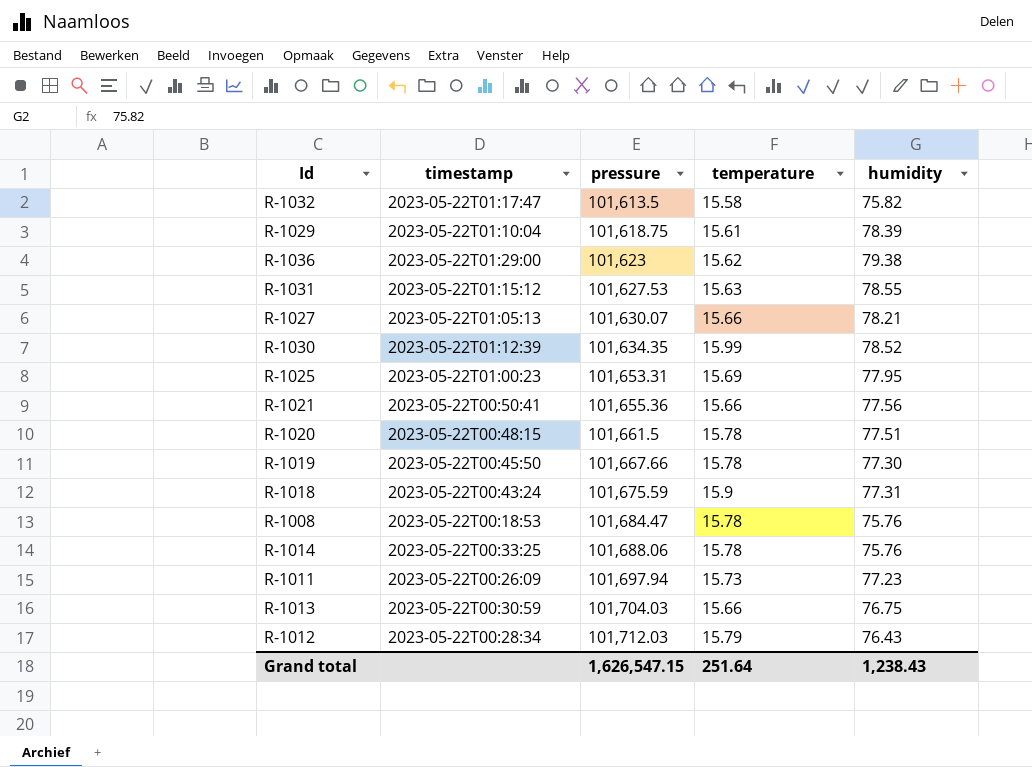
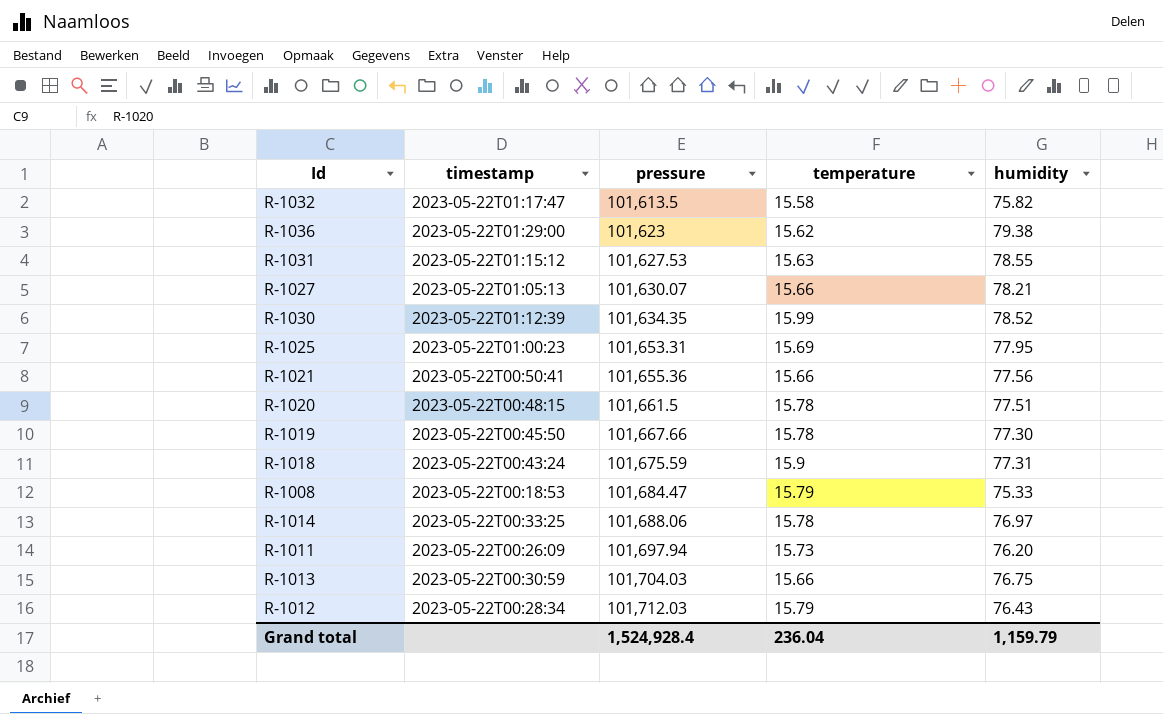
row R-1029: 2023-05-22T01:10:04 | 101,618.75 | 15.61 | 78.39 -> none
R-1008 | temperature: 15.78 -> 15.79
R-1008 | humidity: 75.76 -> 75.33
R-1014 | humidity: 75.76 -> 76.97
R-1011 | humidity: 77.23 -> 76.20
Grand total | pressure: 1,626,547.15 -> 1,524,928.4
Grand total | temperature: 251.64 -> 236.04
Grand total | humidity: 1,238.43 -> 1,159.79

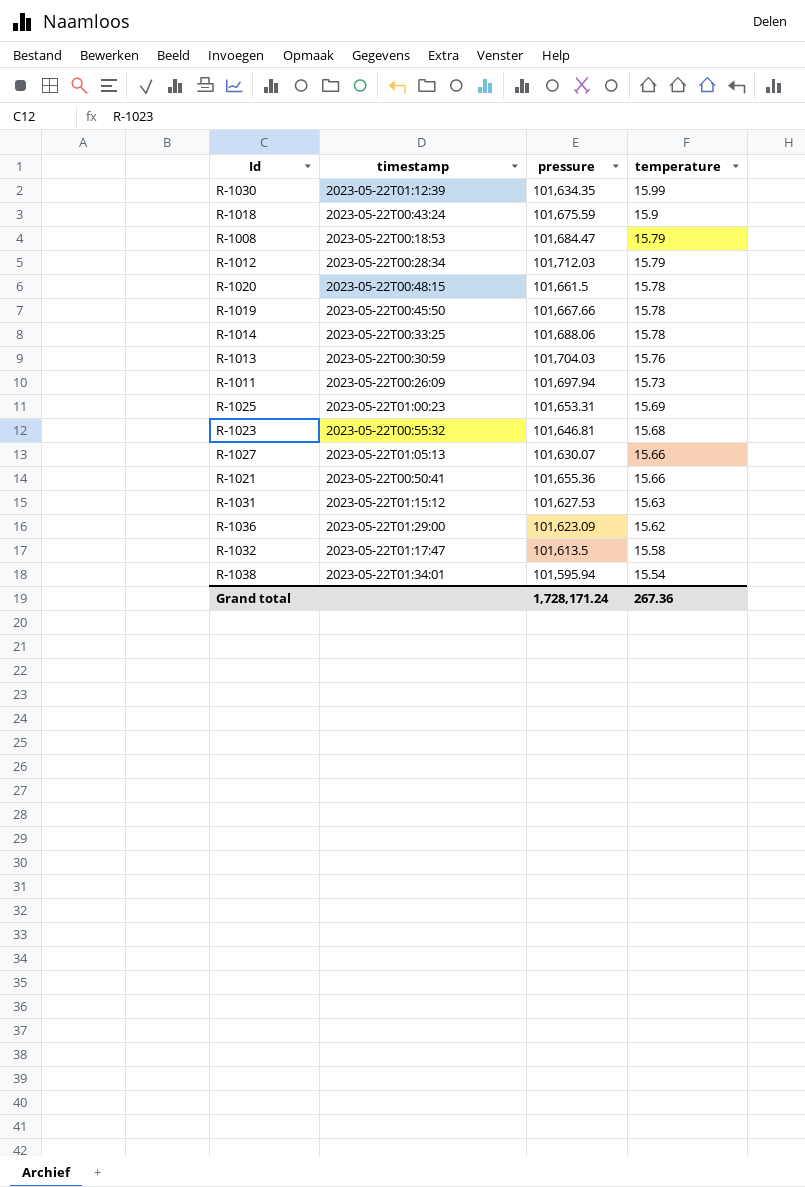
row order: pressure ascending -> temperature descending
column humidity | position: 5 -> none
R-1013 | temperature: 15.66 -> 15.76
row R-1023: none -> 2023-05-22T00:55:32 | 101,646.81 | 15.68
R-1036 | pressure: 101,623 -> 101,623.09
row R-1038: none -> 2023-05-22T01:34:01 | 101,595.94 | 15.54
Grand total | pressure: 1,524,928.4 -> 1,728,171.24
Grand total | temperature: 236.04 -> 267.36

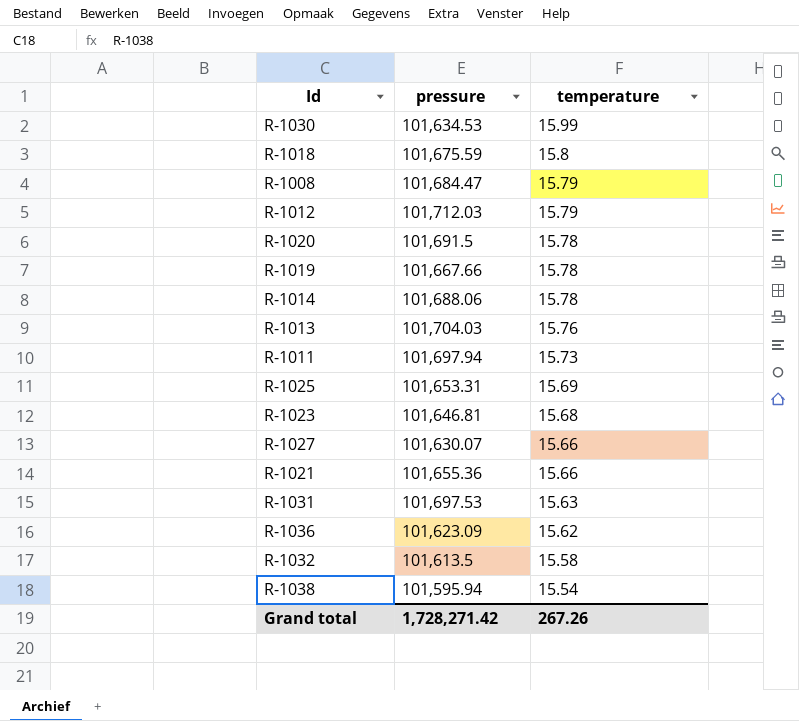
column timestamp | position: 2 -> none
R-1030 | pressure: 101,634.35 -> 101,634.53
R-1018 | temperature: 15.9 -> 15.8
R-1020 | pressure: 101,661.5 -> 101,691.5
R-1031 | pressure: 101,627.53 -> 101,697.53
Grand total | pressure: 1,728,171.24 -> 1,728,271.42
Grand total | temperature: 267.36 -> 267.26

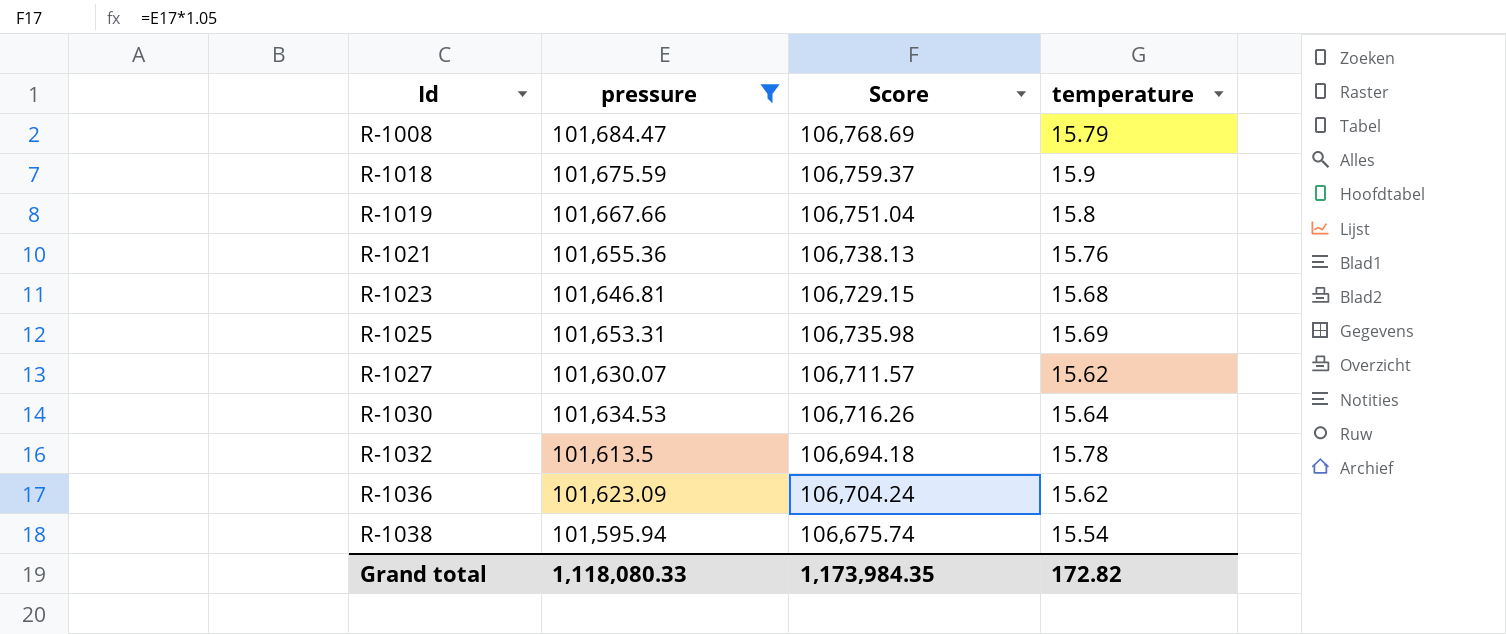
filter: none -> pressure <= 101,684.47
row order: temperature descending -> Id ascending
column Score | formula: none -> [pressure] * 1.05
R-1018 | temperature: 15.8 -> 15.9
R-1019 | temperature: 15.78 -> 15.8
R-1021 | temperature: 15.66 -> 15.76
R-1027 | temperature: 15.66 -> 15.62
R-1030 | temperature: 15.99 -> 15.64
R-1032 | temperature: 15.58 -> 15.78
Grand total | pressure: 1,728,271.42 -> 1,118,080.33
Grand total | temperature: 267.26 -> 172.82

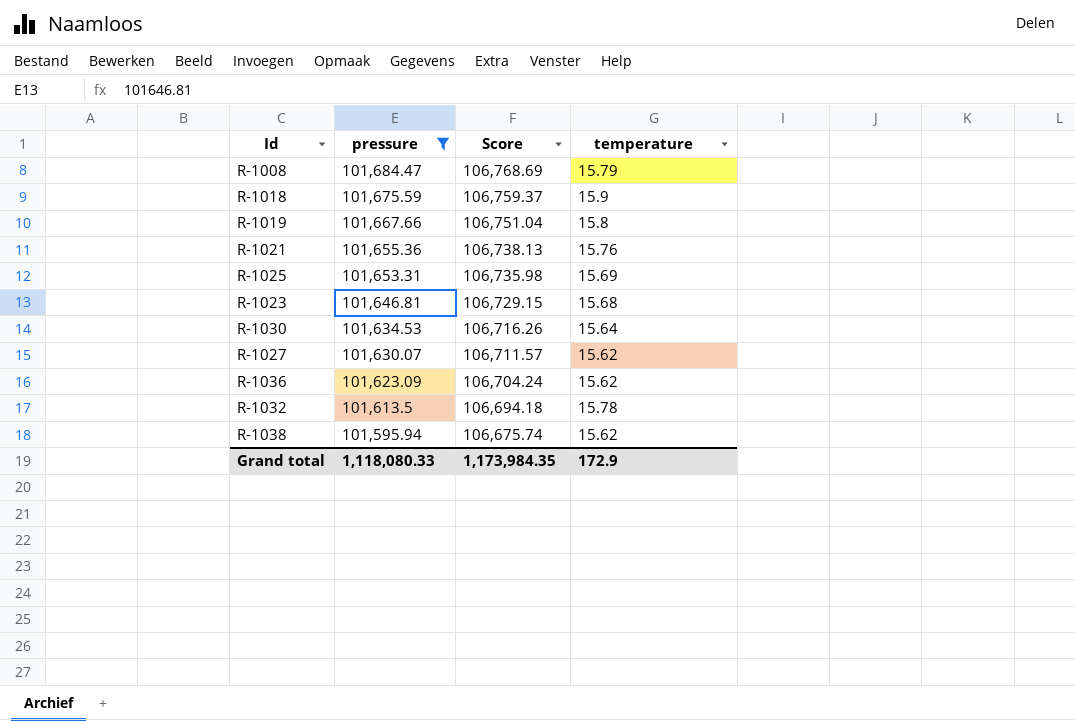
row order: Id ascending -> pressure descending
R-1038 | temperature: 15.54 -> 15.62
Grand total | temperature: 172.82 -> 172.9

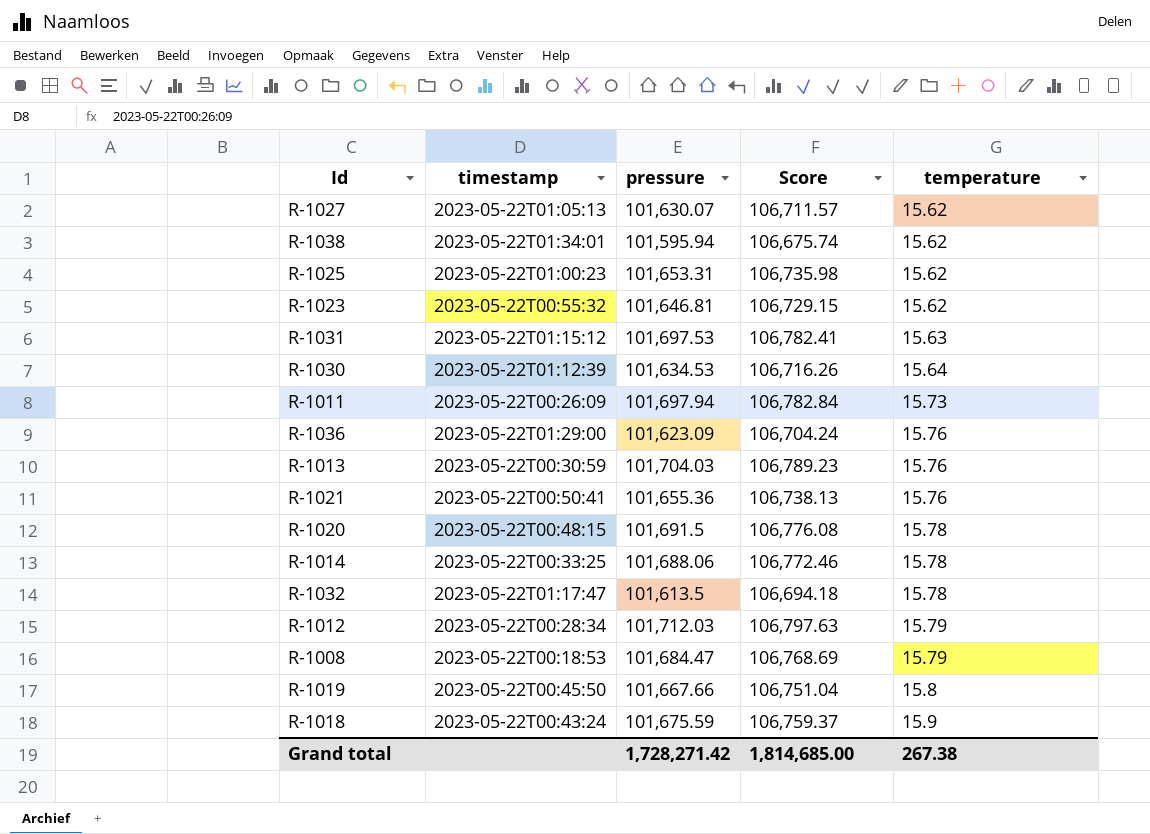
filter: pressure <= 101,684.47 -> none
row order: pressure descending -> temperature ascending
column timestamp | position: none -> 2
R-1025 | temperature: 15.69 -> 15.62
R-1023 | temperature: 15.68 -> 15.62
R-1036 | temperature: 15.62 -> 15.76
Grand total | pressure: 1,118,080.33 -> 1,728,271.42
Grand total | Score: 1,173,984.35 -> 1,814,685.00
Grand total | temperature: 172.9 -> 267.38

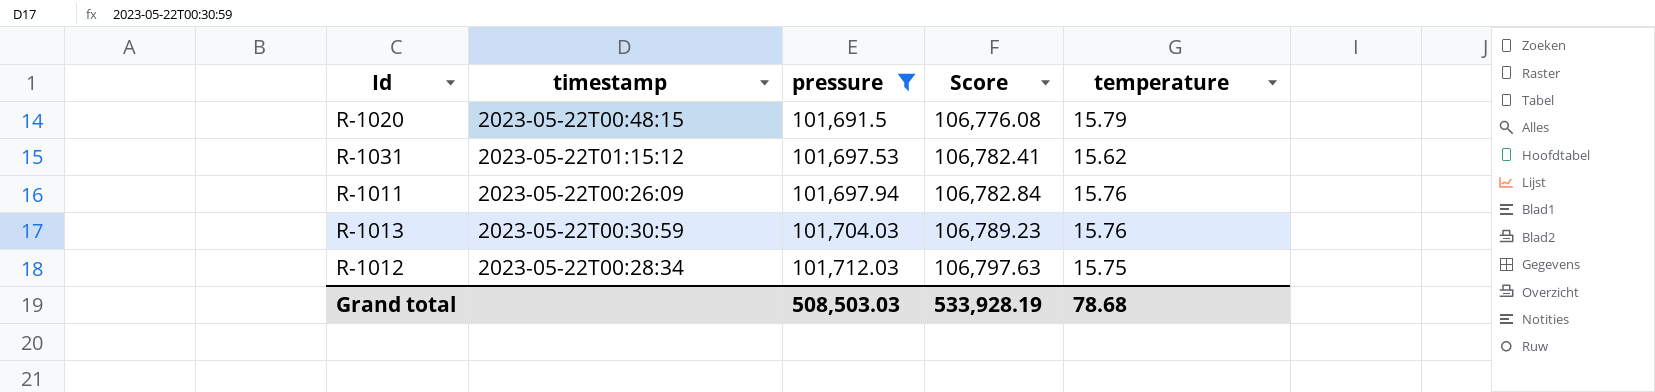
filter: none -> pressure >= 101,691.5
row order: temperature ascending -> pressure ascending
R-1020 | temperature: 15.78 -> 15.79
R-1031 | temperature: 15.63 -> 15.62
R-1011 | temperature: 15.73 -> 15.76
R-1012 | temperature: 15.79 -> 15.75
Grand total | pressure: 1,728,271.42 -> 508,503.03
Grand total | Score: 1,814,685.00 -> 533,928.19
Grand total | temperature: 267.38 -> 78.68

